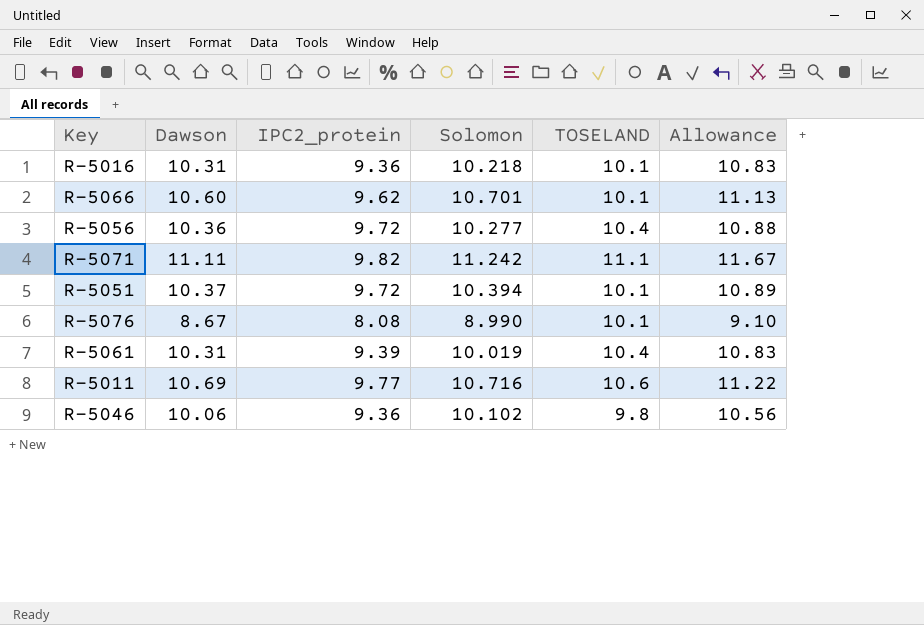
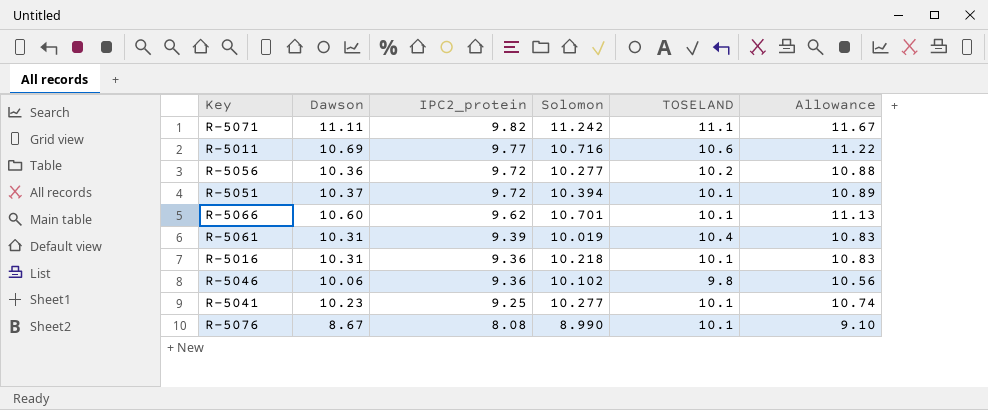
row order: none -> IPC2_protein descending
R-5056 | TOSELAND: 10.4 -> 10.2
row R-5041: none -> 10.23 | 9.25 | 10.277 | 10.1 | 10.74

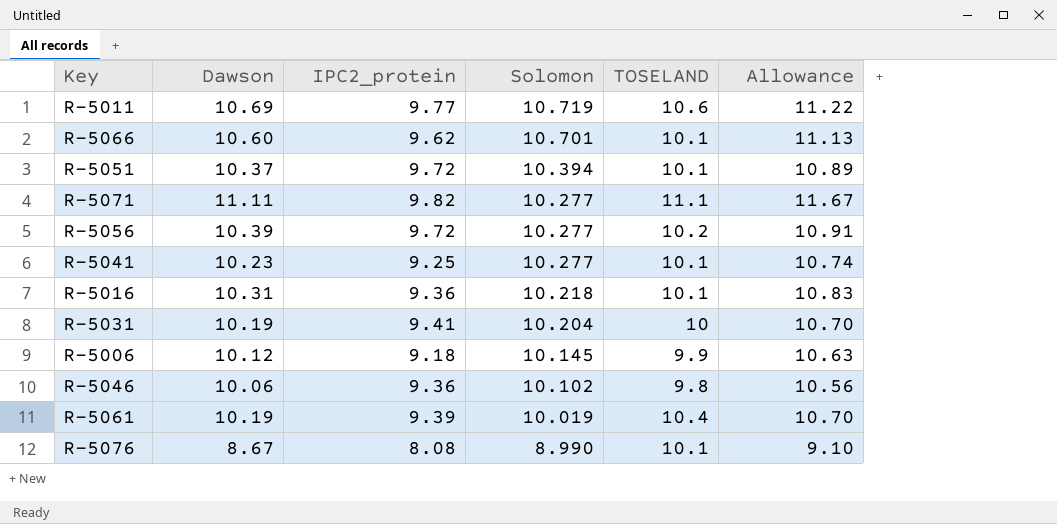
row order: IPC2_protein descending -> Solomon descending
R-5011 | Solomon: 10.716 -> 10.719
R-5071 | Solomon: 11.242 -> 10.277
R-5056 | Dawson: 10.36 -> 10.39
R-5056 | Allowance: 10.88 -> 10.91
row R-5031: none -> 10.19 | 9.41 | 10.204 | 10 | 10.70
row R-5006: none -> 10.12 | 9.18 | 10.145 | 9.9 | 10.63
R-5061 | Dawson: 10.31 -> 10.19
R-5061 | Allowance: 10.83 -> 10.70

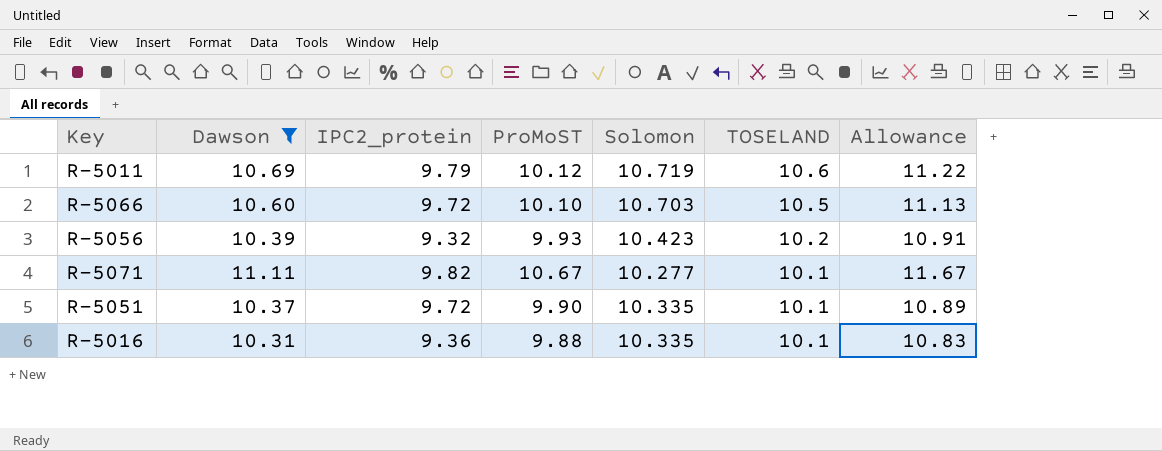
filter: none -> Dawson >= 10.31
row order: Solomon descending -> TOSELAND descending
column ProMoST | position: none -> 4
R-5011 | IPC2_protein: 9.77 -> 9.79
R-5066 | IPC2_protein: 9.62 -> 9.72
R-5066 | Solomon: 10.701 -> 10.703
R-5066 | TOSELAND: 10.1 -> 10.5
R-5056 | IPC2_protein: 9.72 -> 9.32
R-5056 | Solomon: 10.277 -> 10.423
R-5071 | TOSELAND: 11.1 -> 10.1
R-5051 | Solomon: 10.394 -> 10.335
R-5016 | Solomon: 10.218 -> 10.335

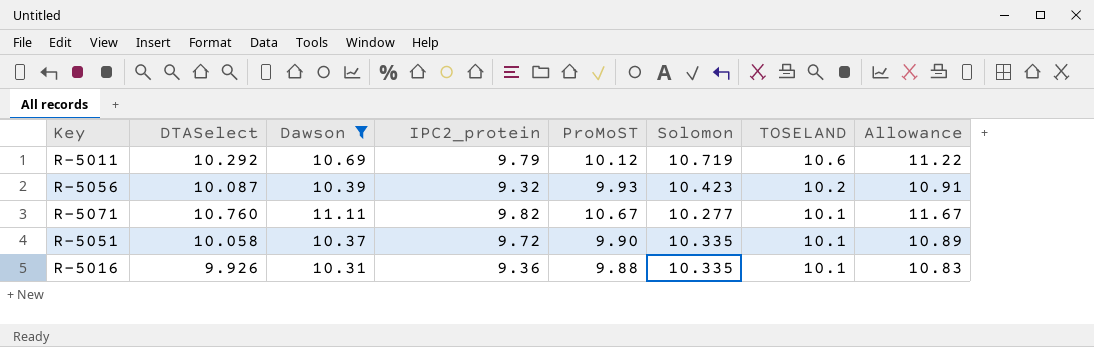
column DTASelect | position: none -> 2
row R-5066: 10.60 | 9.72 | 10.10 | 10.703 | 10.5 | 11.13 -> none

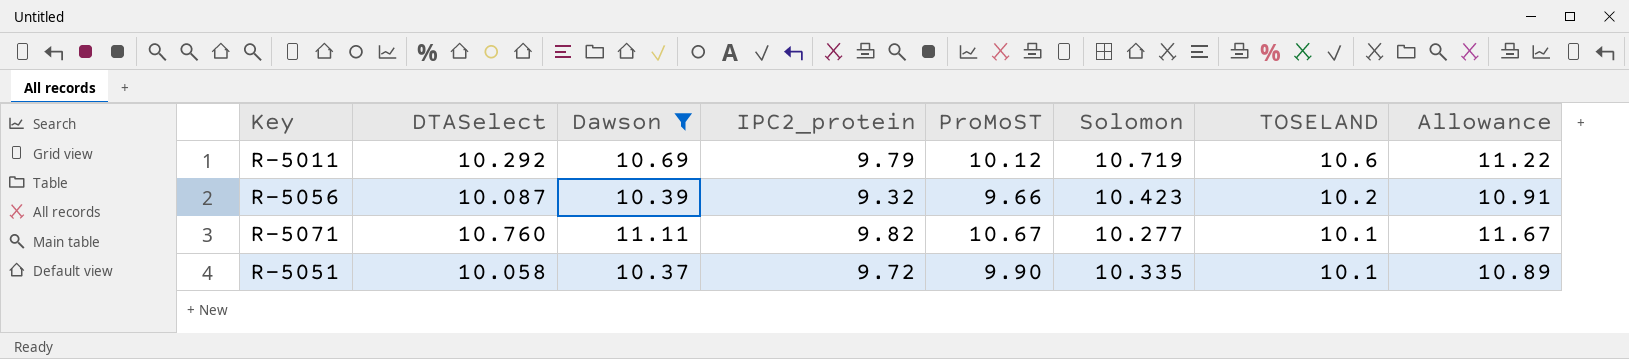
row R-5016: 9.926 | 10.31 | 9.36 | 9.88 | 10.335 | 10.1 | 10.83 -> none
R-5056 | ProMoST: 9.93 -> 9.66

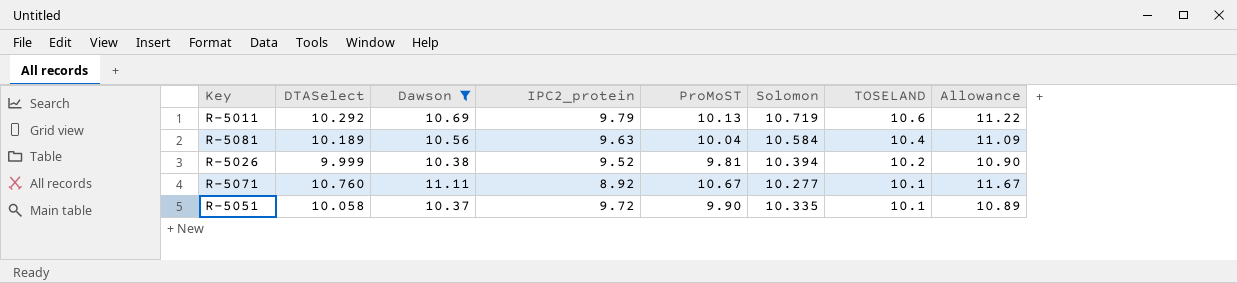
row R-5056: 10.087 | 10.39 | 9.32 | 9.66 | 10.423 | 10.2 | 10.91 -> none
R-5011 | ProMoST: 10.12 -> 10.13
row R-5081: none -> 10.189 | 10.56 | 9.63 | 10.04 | 10.584 | 10.4 | 11.09
row R-5026: none -> 9.999 | 10.38 | 9.52 | 9.81 | 10.394 | 10.2 | 10.90
R-5071 | IPC2_protein: 9.82 -> 8.92

